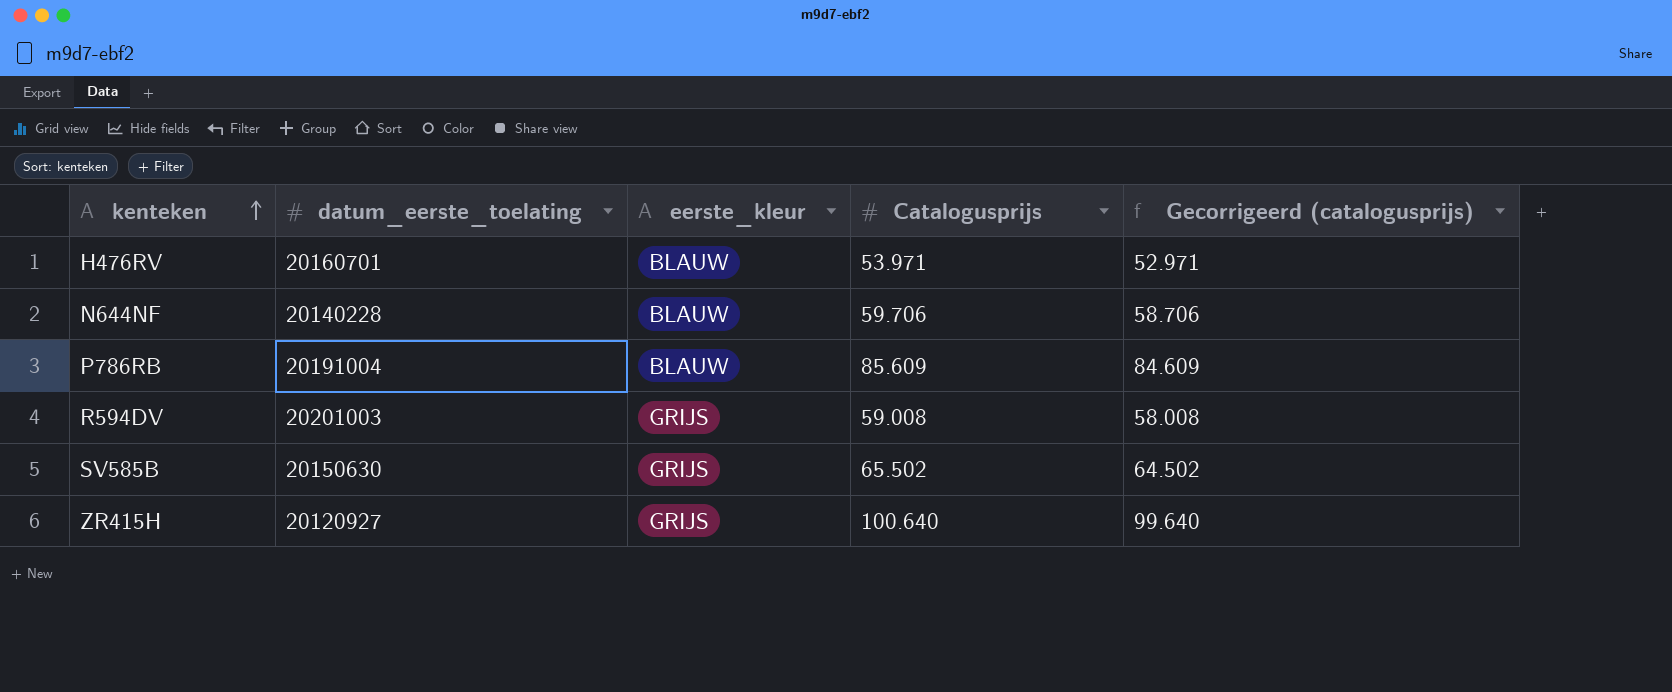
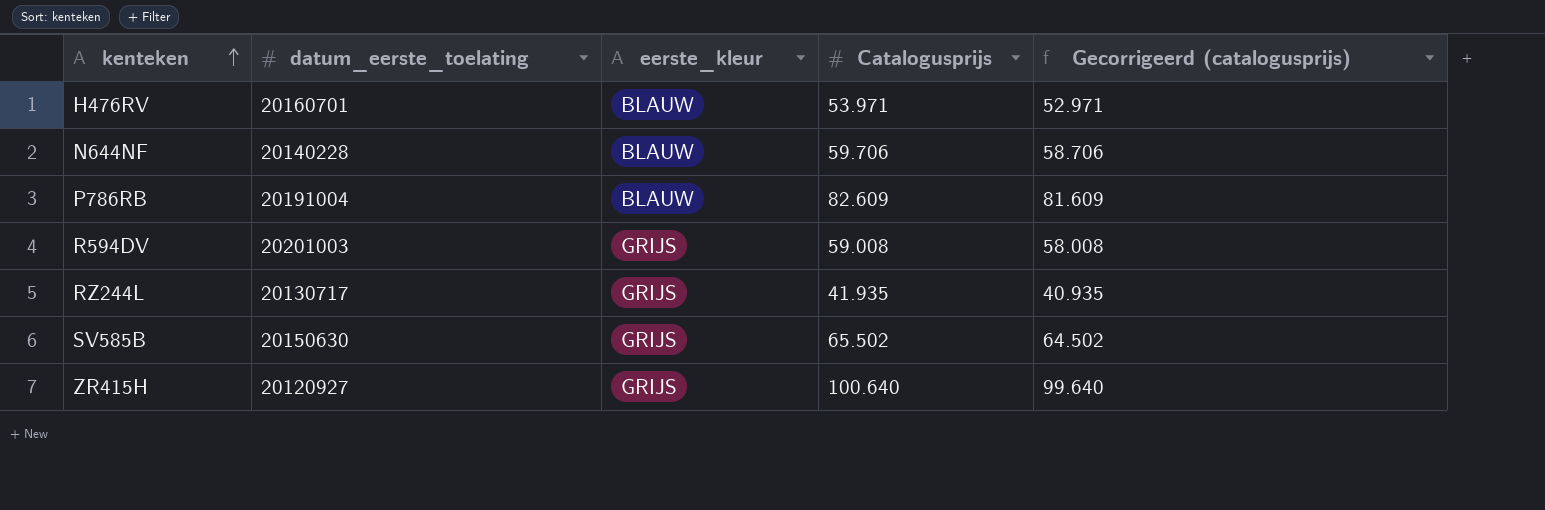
P786RB | Catalogusprijs: 85.609 -> 82.609
P786RB | Gecorrigeerd (catalogusprijs): 84.609 -> 81.609
row RZ244L: none -> 20130717 | GRIJS | 41.935 | 40.935

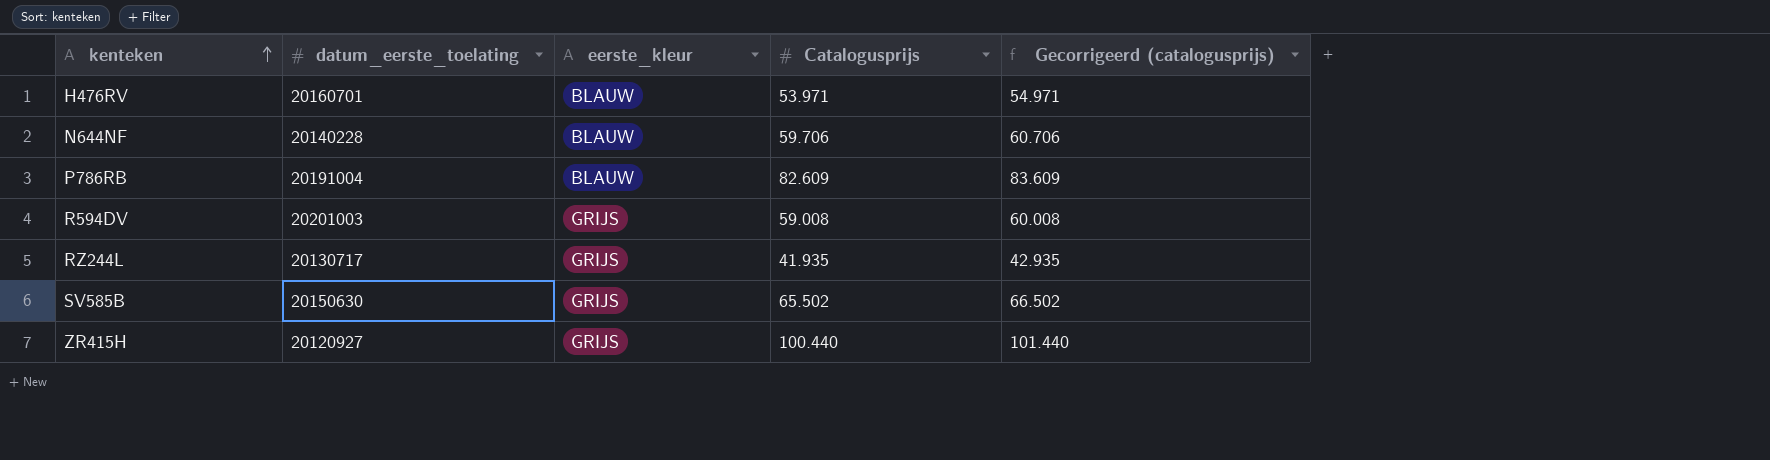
column Gecorrigeerd (catalogusprijs) | formula: [Catalogusprijs] - 1000 -> [Catalogusprijs] + 1000
ZR415H | Catalogusprijs: 100.640 -> 100.440

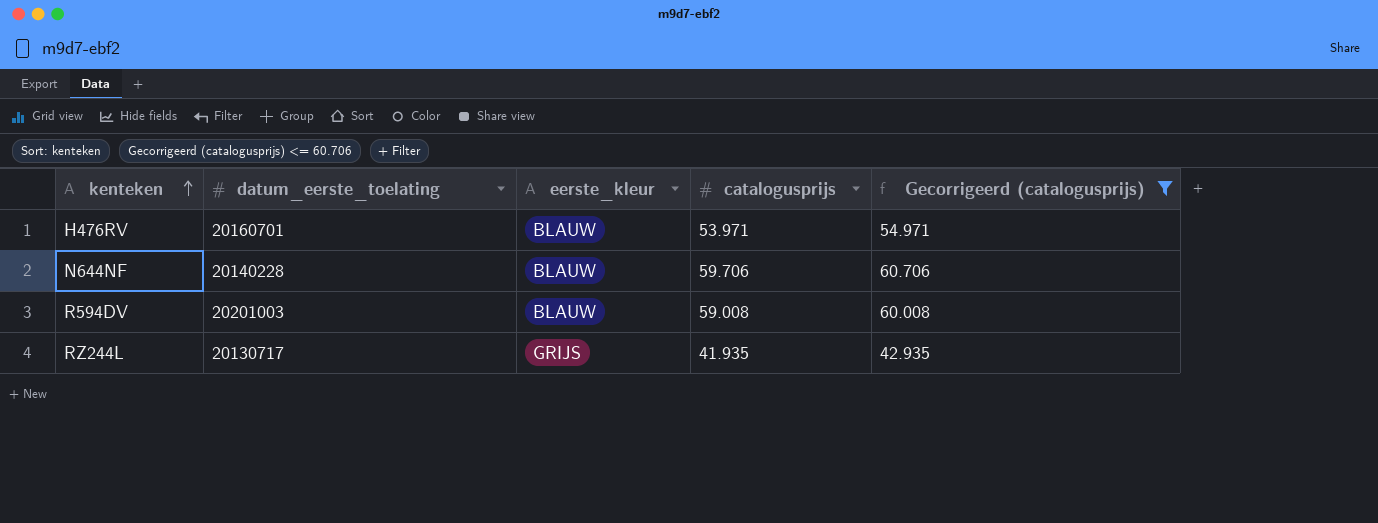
filter: none -> Gecorrigeerd (catalogusprijs) <= 60.706
column name: Catalogusprijs -> catalogusprijs
R594DV | eerste_kleur: GRIJS -> BLAUW

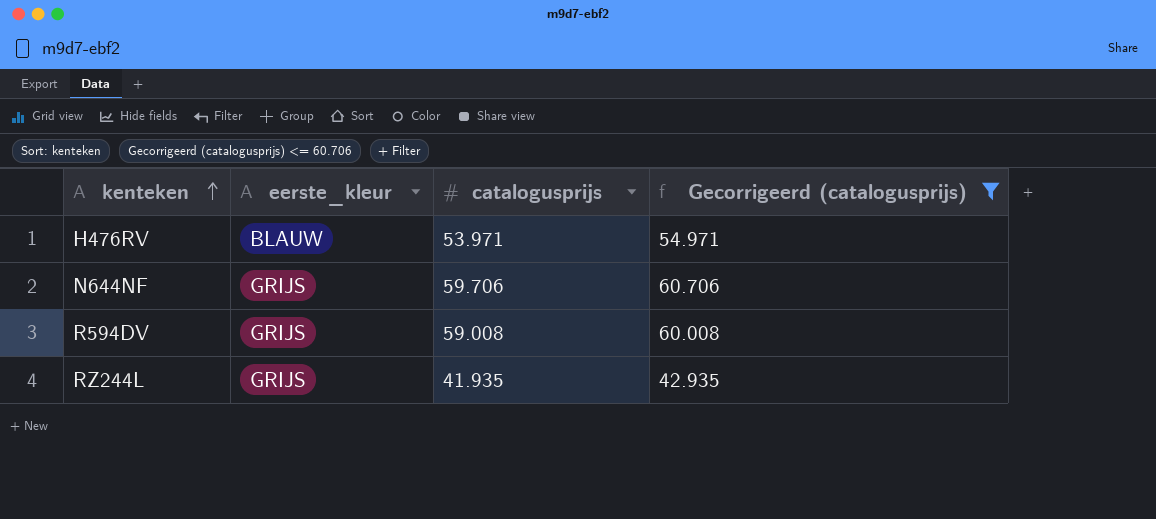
column datum_eerste_toelating | position: 2 -> none
N644NF | eerste_kleur: BLAUW -> GRIJS
R594DV | eerste_kleur: BLAUW -> GRIJS

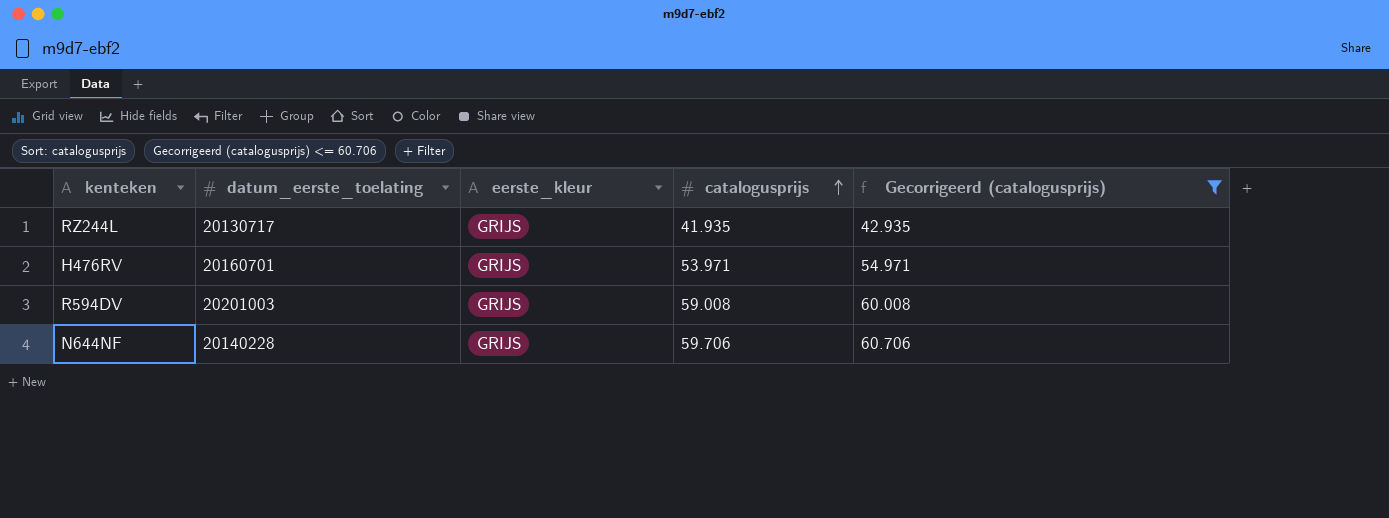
row order: kenteken ascending -> catalogusprijs ascending
column datum_eerste_toelating | position: none -> 2
H476RV | eerste_kleur: BLAUW -> GRIJS

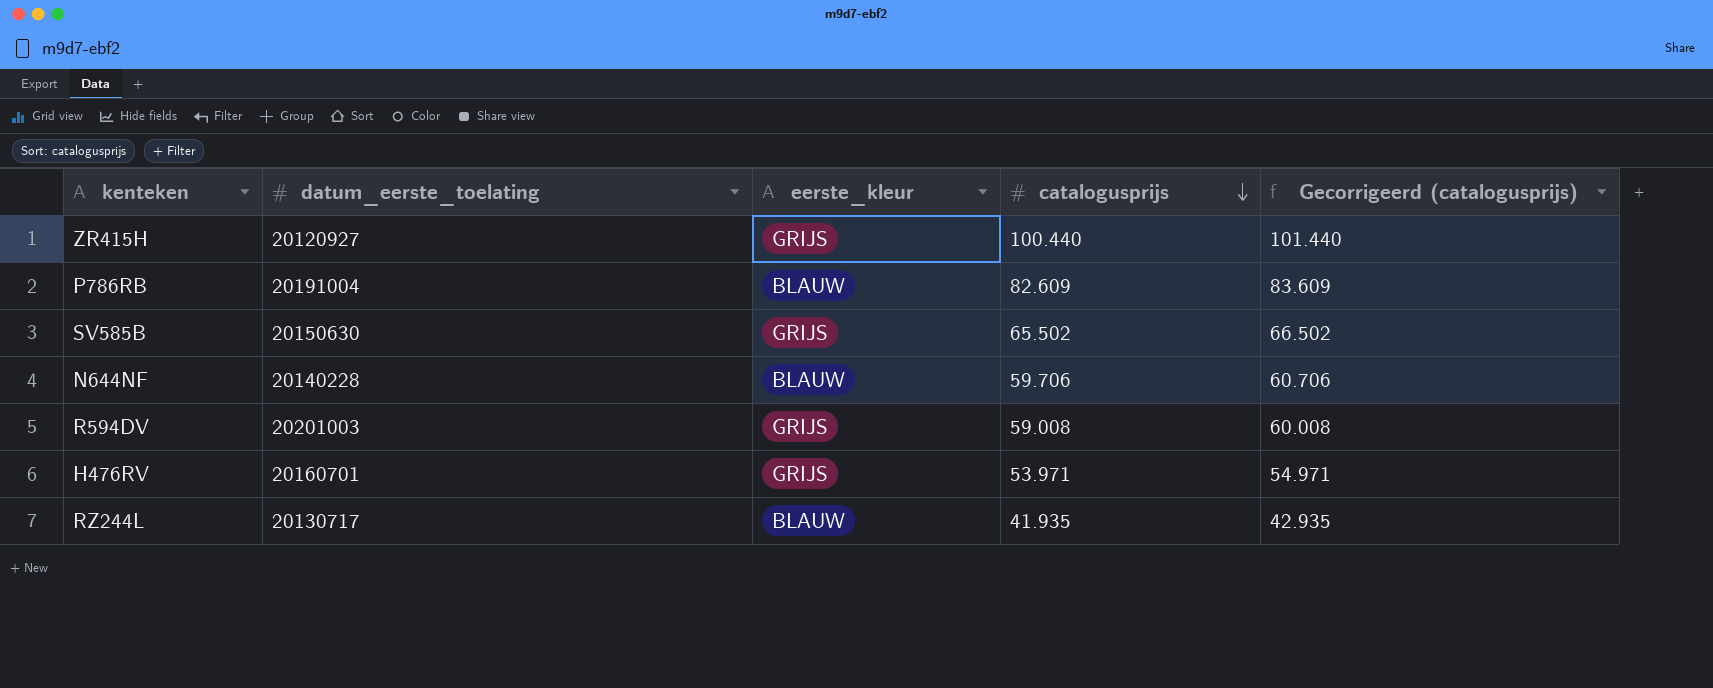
filter: Gecorrigeerd (catalogusprijs) <= 60.706 -> none
row order: catalogusprijs ascending -> catalogusprijs descending
N644NF | eerste_kleur: GRIJS -> BLAUW
RZ244L | eerste_kleur: GRIJS -> BLAUW

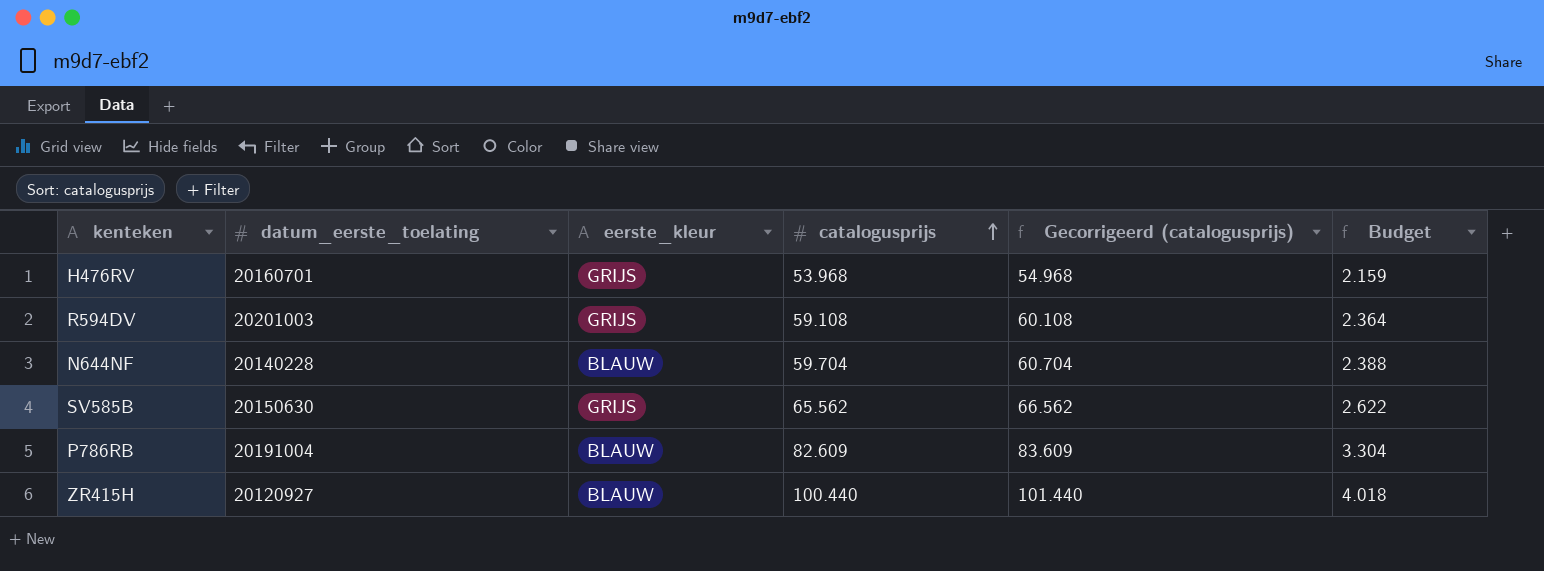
row order: catalogusprijs descending -> catalogusprijs ascending
column Budget | formula: none -> [catalogusprijs] * 0,04
row RZ244L: 20130717 | BLAUW | 41.935 | 42.935 -> none
H476RV | catalogusprijs: 53.971 -> 53.968
H476RV | Gecorrigeerd (catalogusprijs): 54.971 -> 54.968
R594DV | catalogusprijs: 59.008 -> 59.108
R594DV | Gecorrigeerd (catalogusprijs): 60.008 -> 60.108
N644NF | catalogusprijs: 59.706 -> 59.704
N644NF | Gecorrigeerd (catalogusprijs): 60.706 -> 60.704
SV585B | catalogusprijs: 65.502 -> 65.562
SV585B | Gecorrigeerd (catalogusprijs): 66.502 -> 66.562
ZR415H | eerste_kleur: GRIJS -> BLAUW

